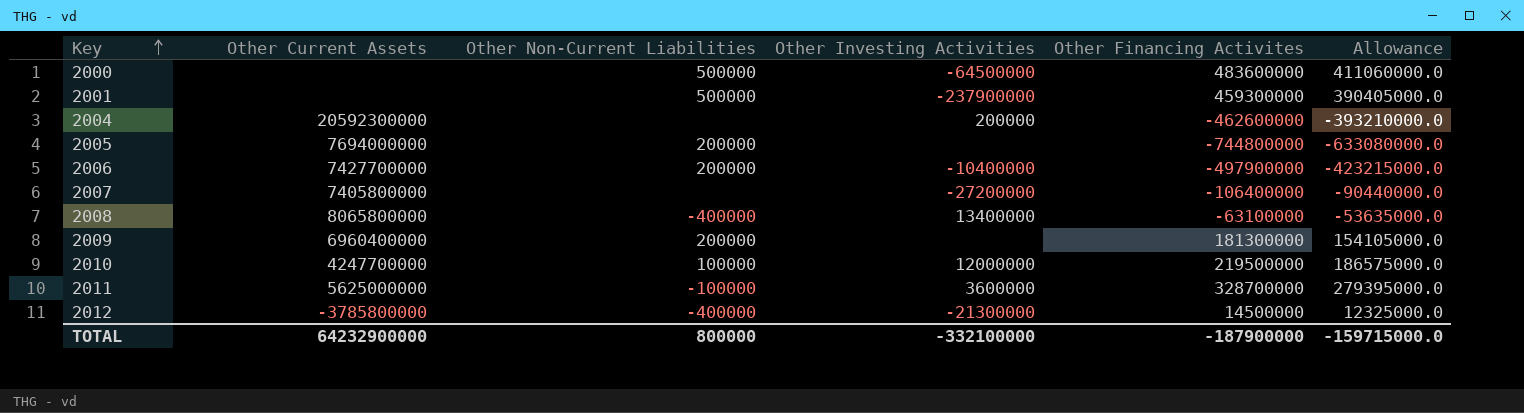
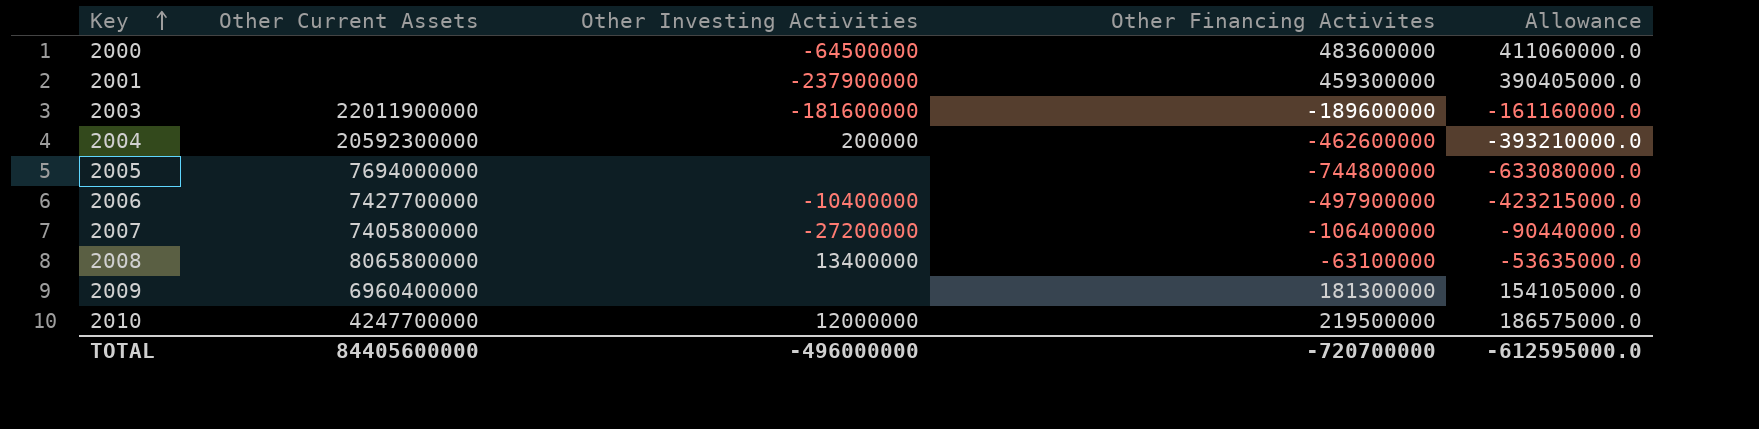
column Other Non-Current Liabilities | position: 3 -> none
row 2011: 5625000000 | -100000 | 3600000 | 328700000 | 279395000.0 -> none
row 2012: -3785800000 | -400000 | -21300000 | 14500000 | 12325000.0 -> none
row 2003: none -> 22011900000 | -181600000 | -189600000 | -161160000.0
TOTAL | Other Current Assets: 64232900000 -> 84405600000
TOTAL | Other Investing Activities: -332100000 -> -496000000
TOTAL | Other Financing Activites: -187900000 -> -720700000
TOTAL | Allowance: -159715000.0 -> -612595000.0

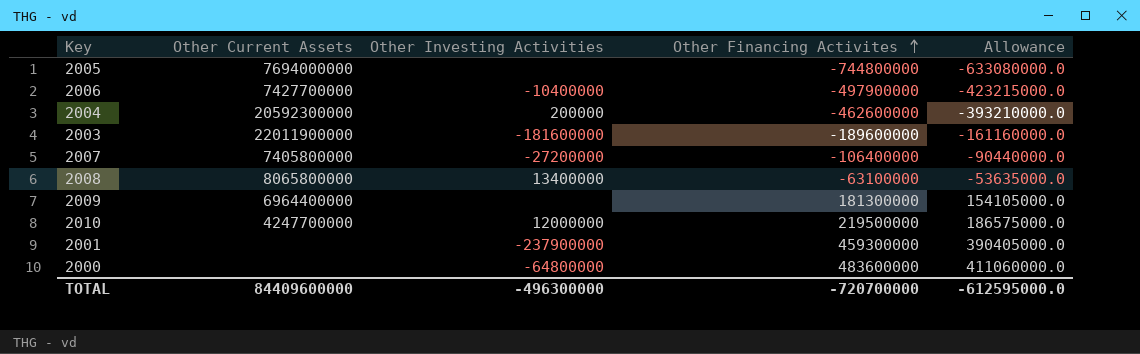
row order: Key ascending -> Other Financing Activites ascending
2009 | Other Current Assets: 6960400000 -> 6964400000
2000 | Other Investing Activities: -64500000 -> -64800000
TOTAL | Other Current Assets: 84405600000 -> 84409600000
TOTAL | Other Investing Activities: -496000000 -> -496300000

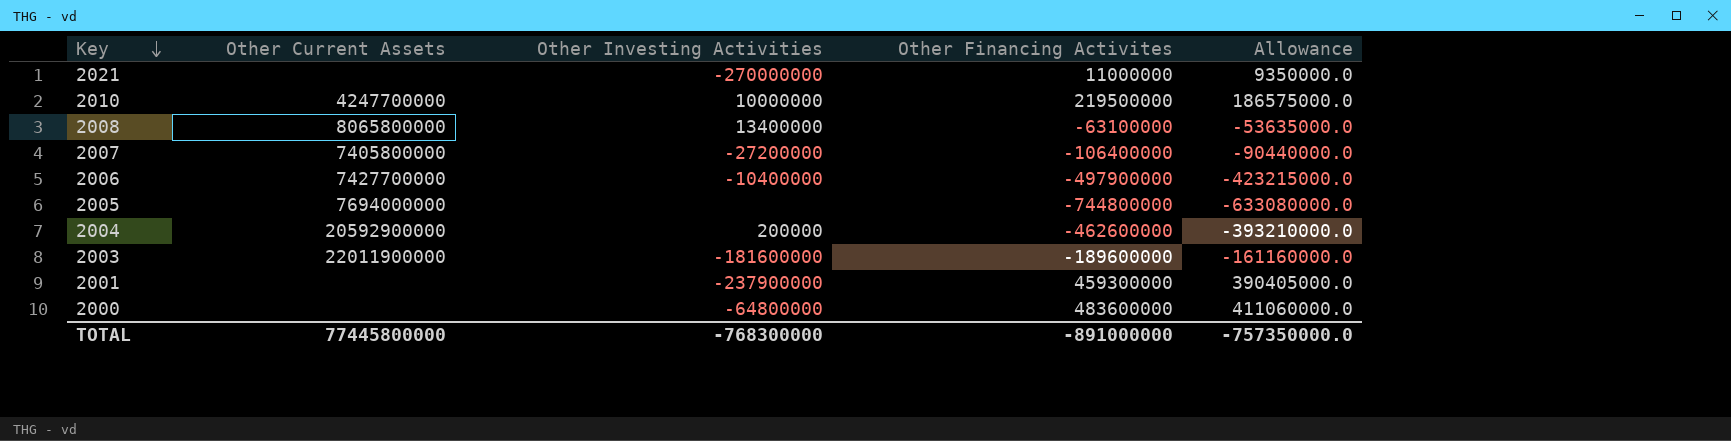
row order: Other Financing Activites ascending -> Key descending
row 2009: 6964400000 | none | 181300000 | 154105000.0 -> none
row 2021: none -> none | -270000000 | 11000000 | 9350000.0
2010 | Other Investing Activities: 12000000 -> 10000000
2004 | Other Current Assets: 20592300000 -> 20592900000
TOTAL | Other Current Assets: 84409600000 -> 77445800000
TOTAL | Other Investing Activities: -496300000 -> -768300000
TOTAL | Other Financing Activites: -720700000 -> -891000000
TOTAL | Allowance: -612595000.0 -> -757350000.0

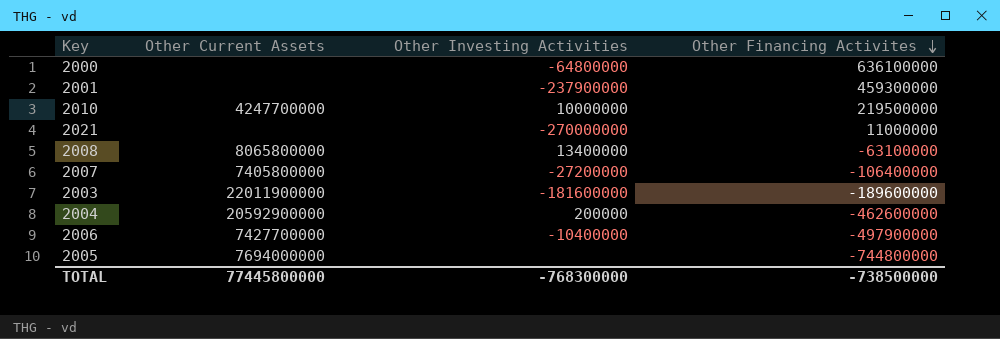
row order: Key descending -> Other Financing Activites descending
column Allowance | formula: [Other Financing Activites] * 0.85 -> none
2000 | Other Financing Activites: 483600000 -> 636100000
TOTAL | Other Financing Activites: -891000000 -> -738500000

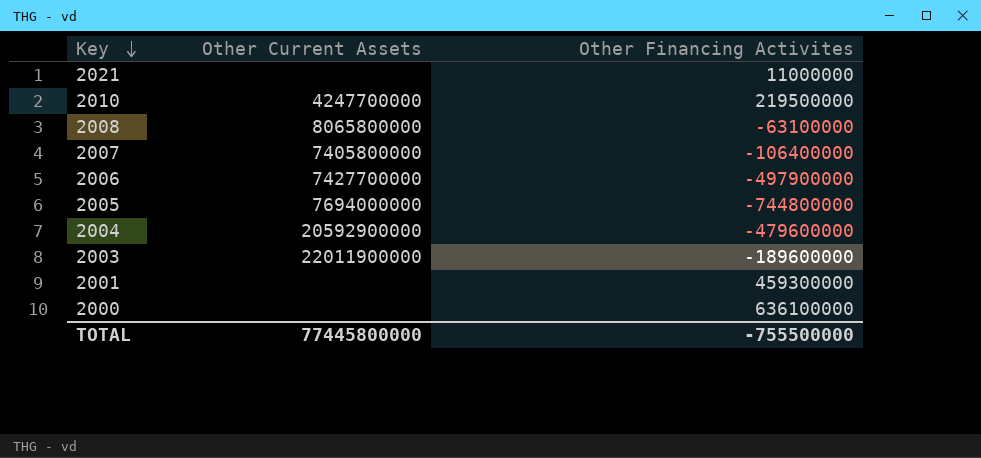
row order: Other Financing Activites descending -> Key descending
column Other Investing Activities | position: 3 -> none
2004 | Other Financing Activites: -462600000 -> -479600000
TOTAL | Other Financing Activites: -738500000 -> -755500000

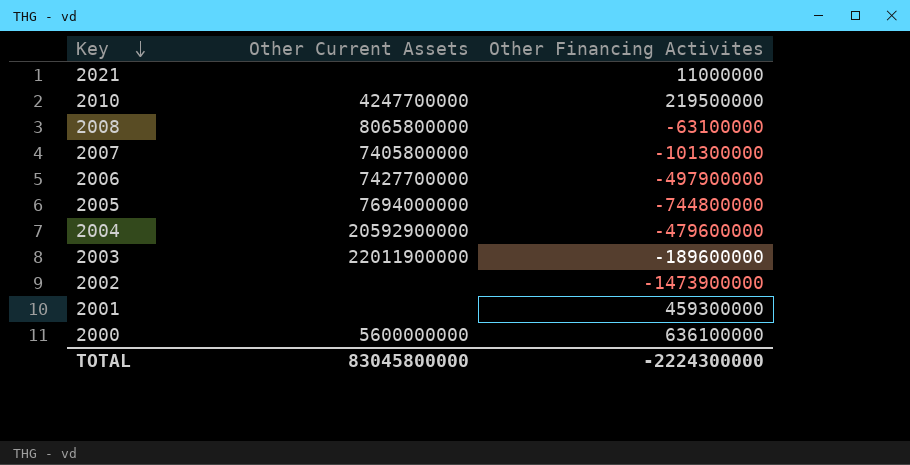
2007 | Other Financing Activites: -106400000 -> -101300000
row 2002: none -> none | -1473900000
2000 | Other Current Assets: none -> 5600000000
TOTAL | Other Current Assets: 77445800000 -> 83045800000
TOTAL | Other Financing Activites: -755500000 -> -2224300000

